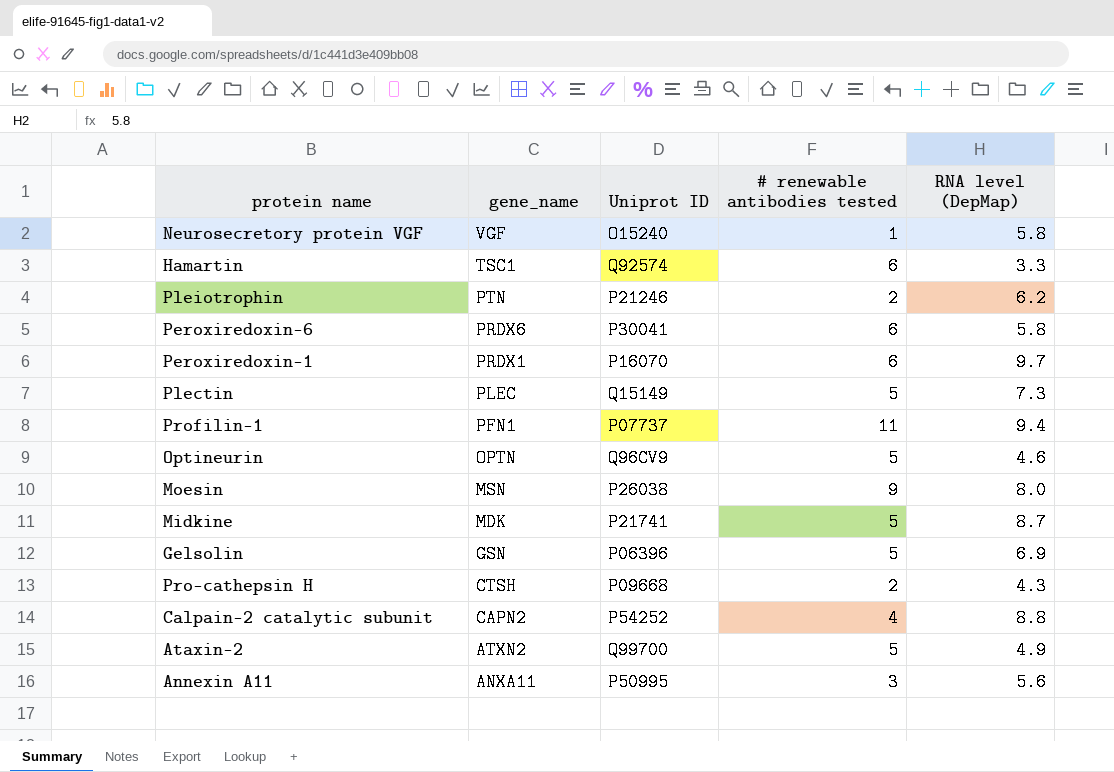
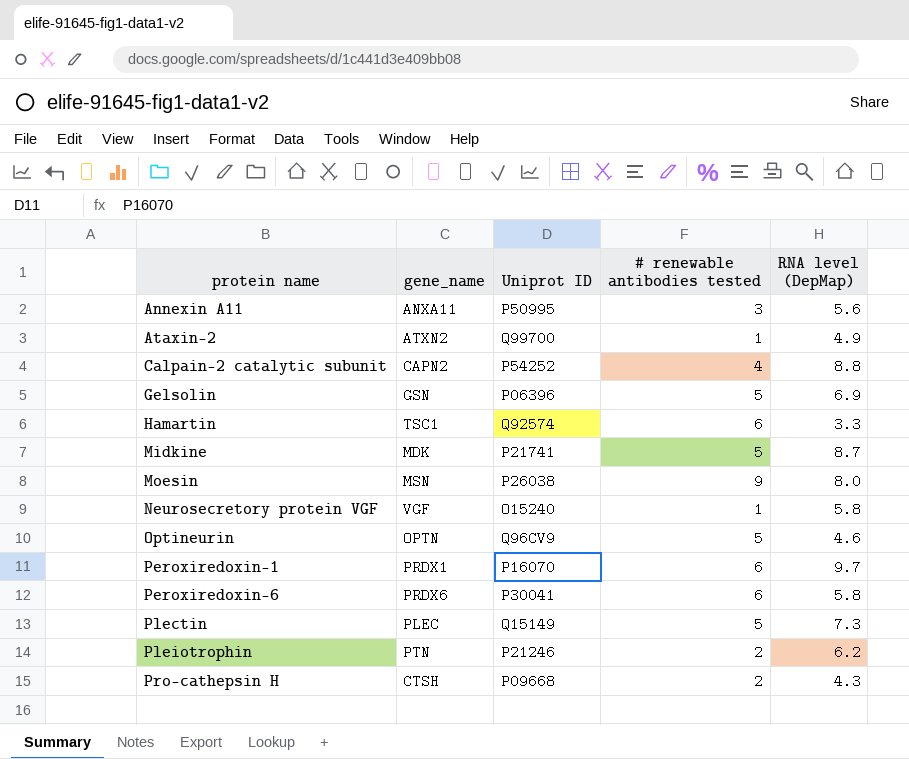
row order: gene_name descending -> protein name ascending
row Profilin-1: PFN1 | P07737 | 11 | 9.4 -> none
Ataxin-2 | # renewable antibodies tested: 5 -> 1

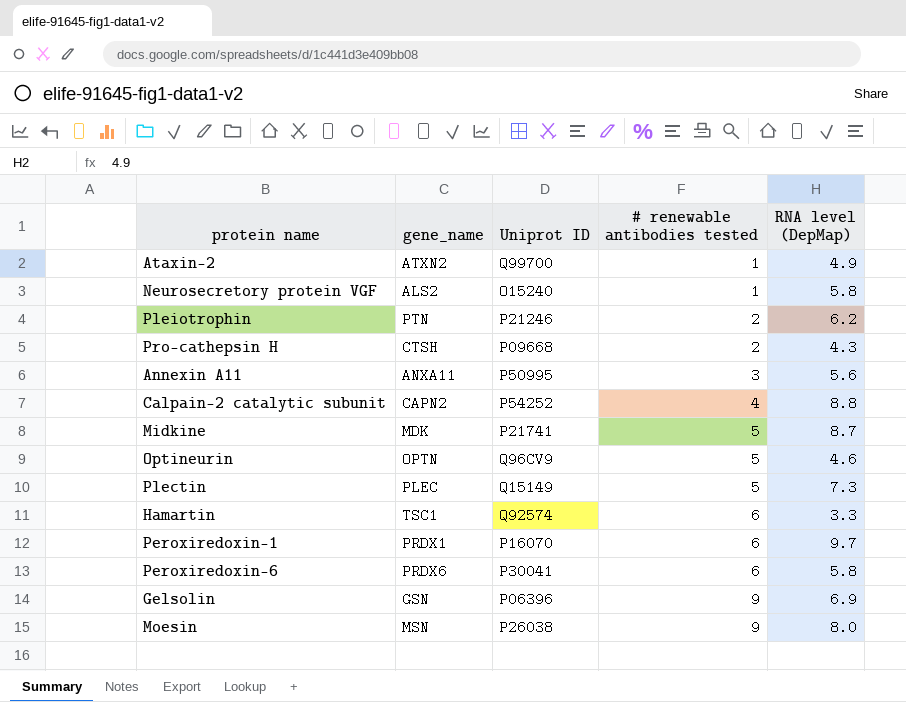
row order: protein name ascending -> # renewable antibodies tested ascending
Neurosecretory protein VGF | gene_name: VGF -> ALS2
Gelsolin | # renewable antibodies tested: 5 -> 9

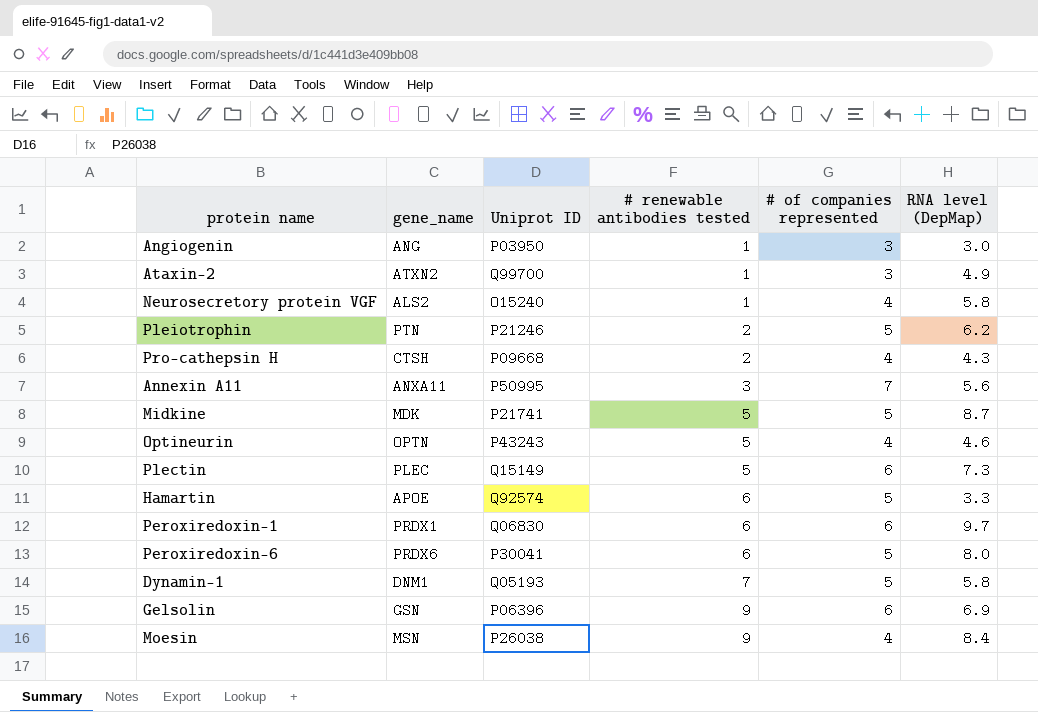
column # of companies represented | position: none -> 5
row Calpain-2 catalytic subunit: CAPN2 | P54252 | 4 | 8.8 -> none
row Angiogenin: none -> ANG | P03950 | 1 | 3 | 3.0
Optineurin | Uniprot ID: Q96CV9 -> P43243
Hamartin | gene_name: TSC1 -> APOE
Peroxiredoxin-1 | Uniprot ID: P16070 -> Q06830
Peroxiredoxin-6 | RNA level (DepMap): 5.8 -> 8.0
row Dynamin-1: none -> DNM1 | Q05193 | 7 | 5 | 5.8
Moesin | RNA level (DepMap): 8.0 -> 8.4

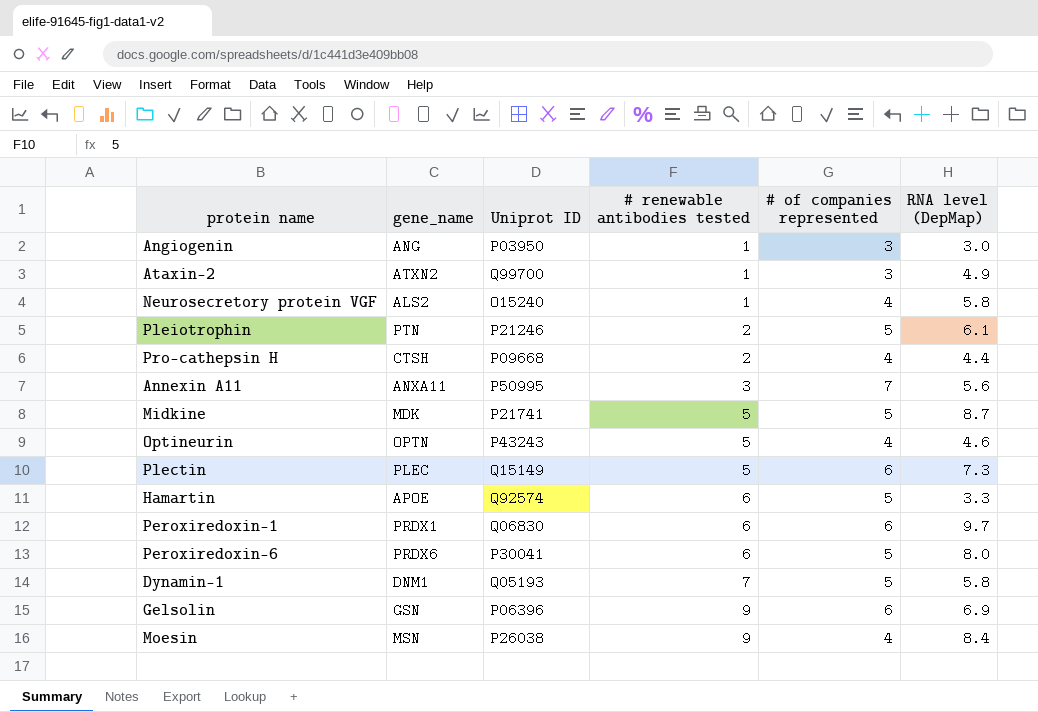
Pleiotrophin | RNA level (DepMap): 6.2 -> 6.1
Pro-cathepsin H | RNA level (DepMap): 4.3 -> 4.4

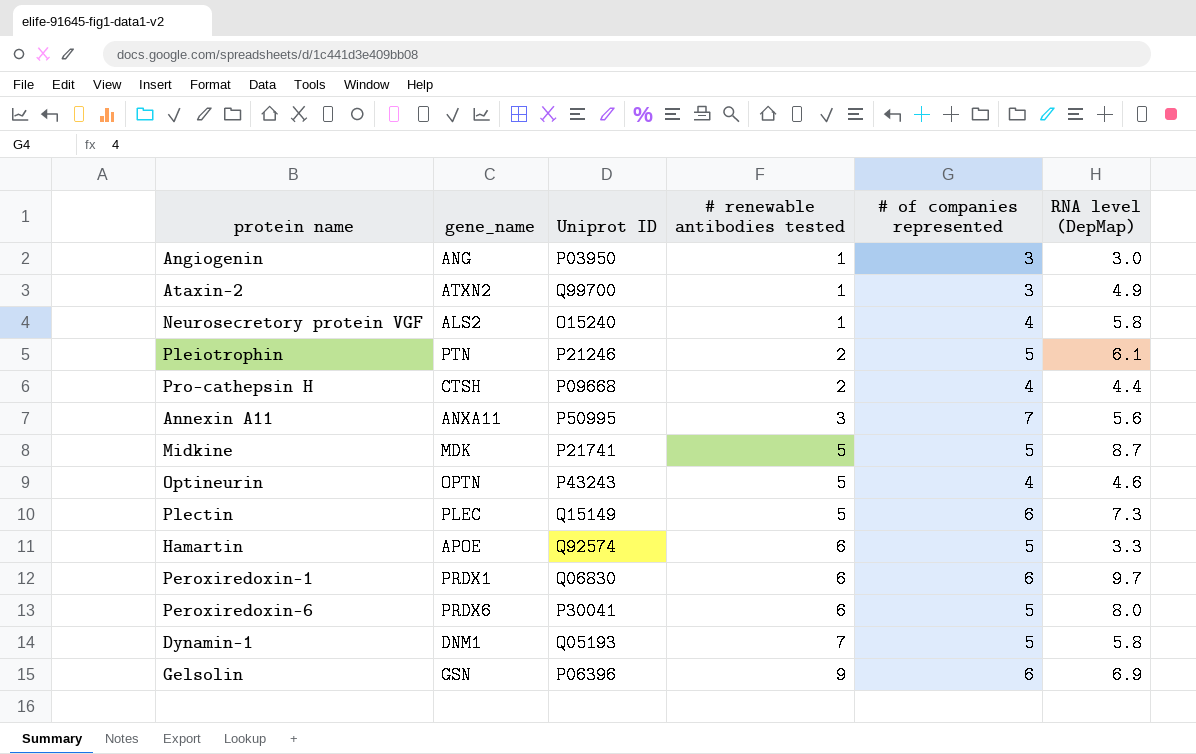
row Moesin: MSN | P26038 | 9 | 4 | 8.4 -> none

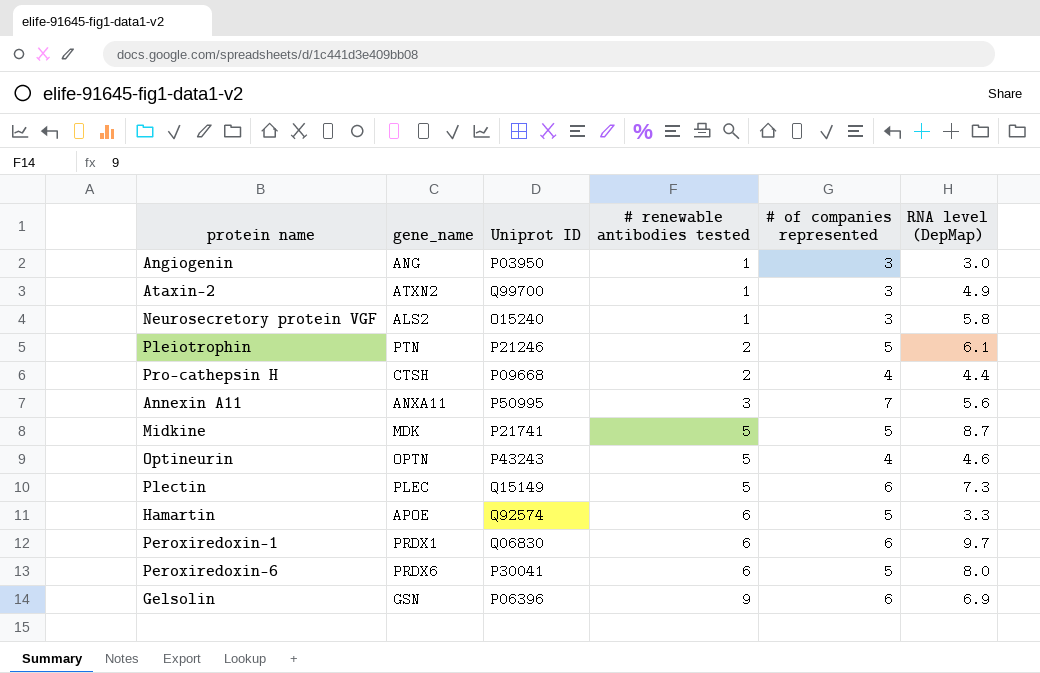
row Dynamin-1: DNM1 | Q05193 | 7 | 5 | 5.8 -> none
Neurosecretory protein VGF | # of companies represented: 4 -> 3

